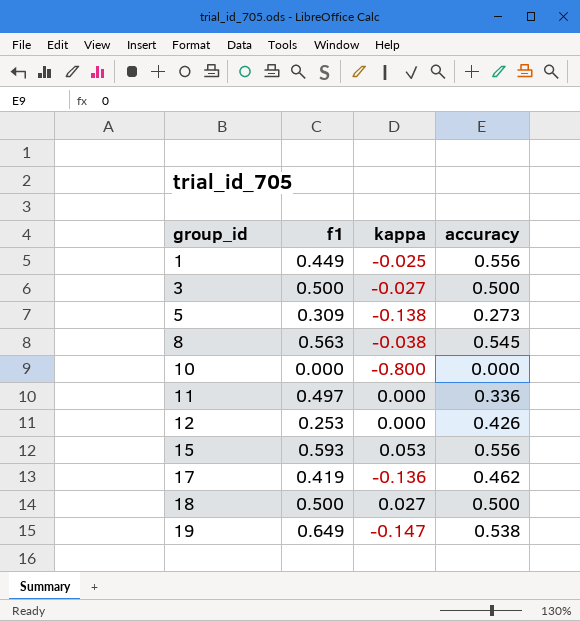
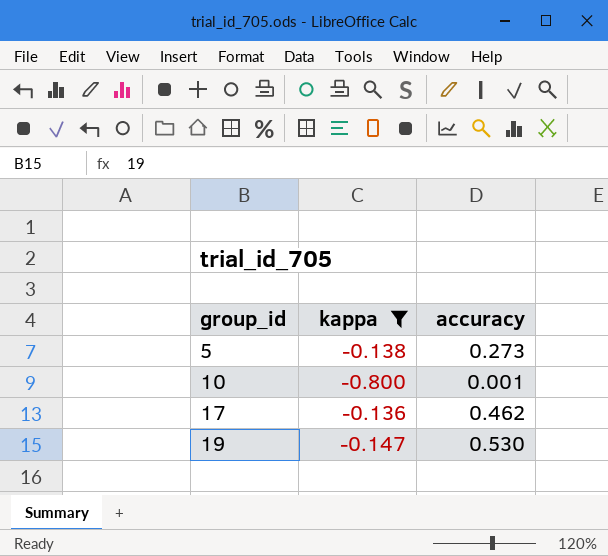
filter: none -> kappa <= -0.136
column f1 | position: 2 -> none
10 | accuracy: 0.000 -> 0.001
19 | accuracy: 0.538 -> 0.530

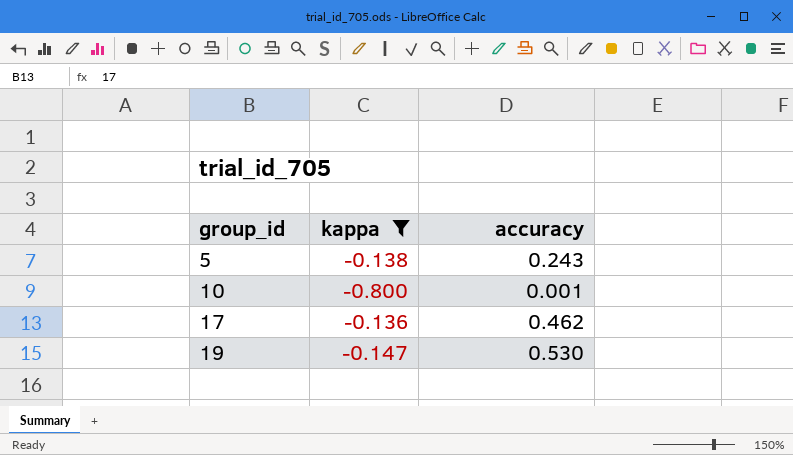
5 | accuracy: 0.273 -> 0.243

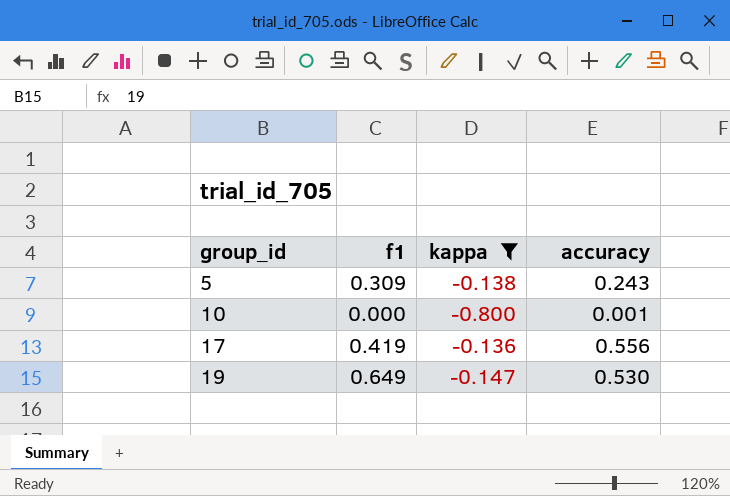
column f1 | position: none -> 2
17 | accuracy: 0.462 -> 0.556

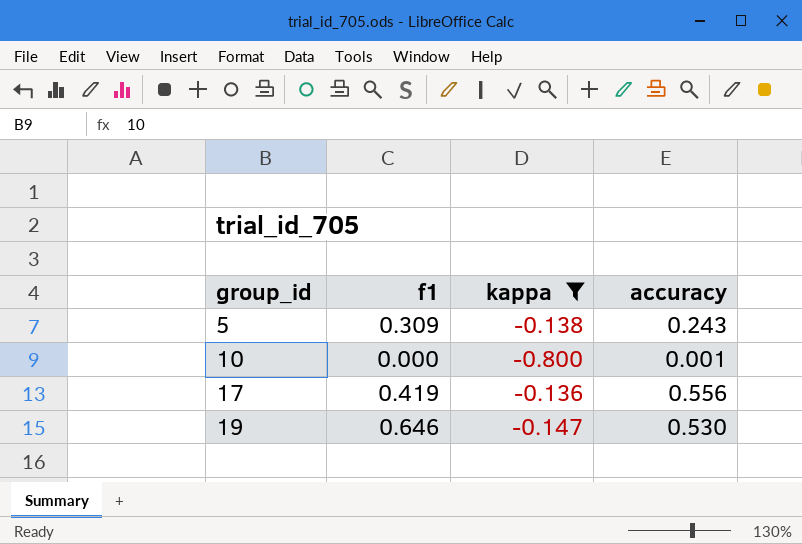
19 | f1: 0.649 -> 0.646

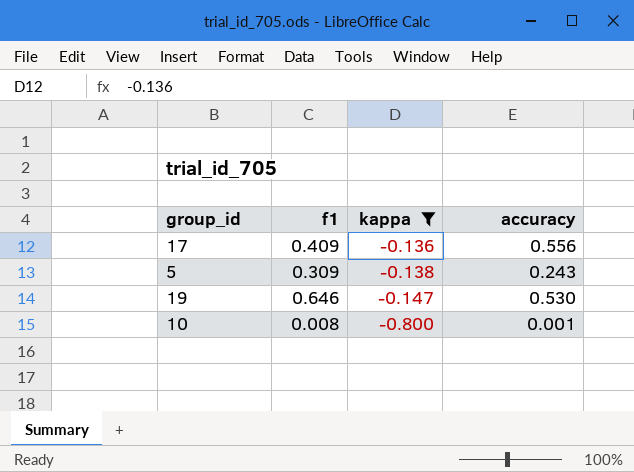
row order: group_id ascending -> kappa descending
17 | f1: 0.419 -> 0.409
10 | f1: 0.000 -> 0.008

